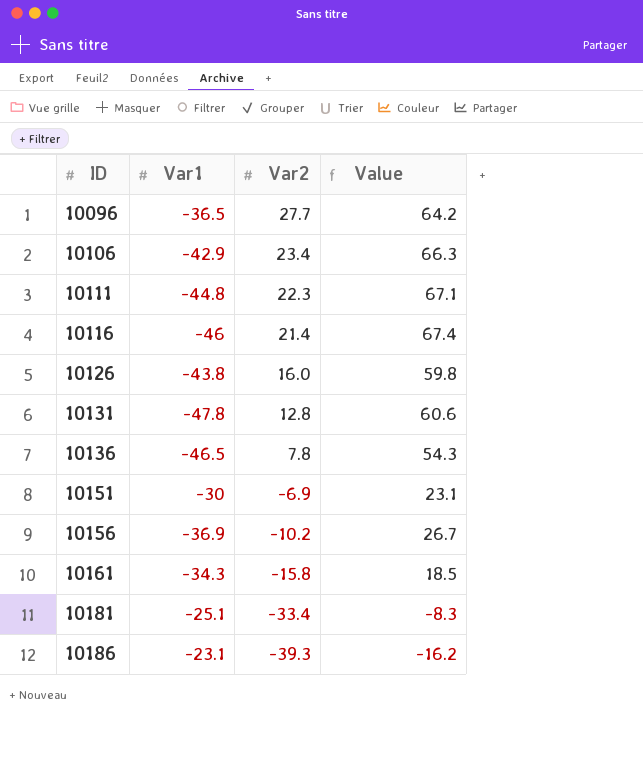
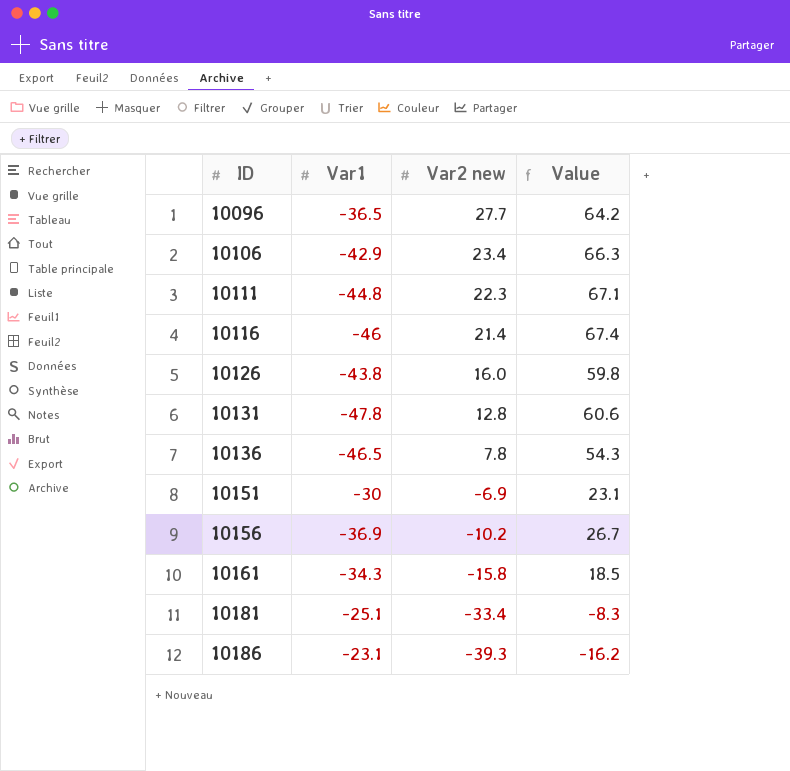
column name: Var2 -> Var2 new

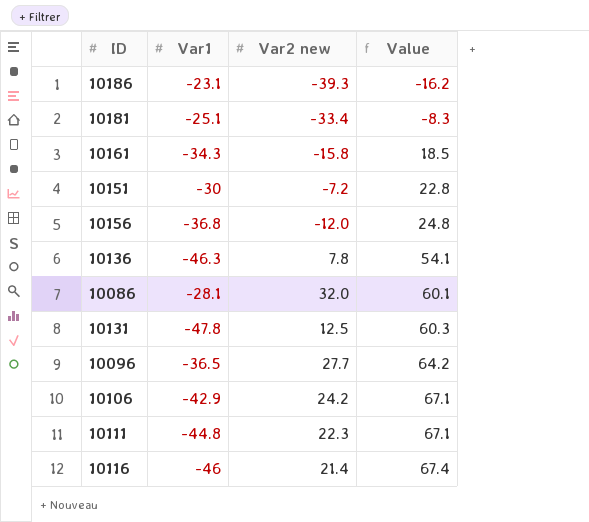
row order: ID ascending -> Value ascending
row 10126: -43.8 | 16.0 | 59.8 -> none
10151 | Var2 new: -6.9 -> -7.2
10151 | Value: 23.1 -> 22.8
10156 | Var1: -36.9 -> -36.8
10156 | Var2 new: -10.2 -> -12.0
10156 | Value: 26.7 -> 24.8
10136 | Var1: -46.5 -> -46.3
10136 | Value: 54.3 -> 54.1
row 10086: none -> -28.1 | 32.0 | 60.1
10131 | Var2 new: 12.8 -> 12.5
10131 | Value: 60.6 -> 60.3
10106 | Var2 new: 23.4 -> 24.2
10106 | Value: 66.3 -> 67.1

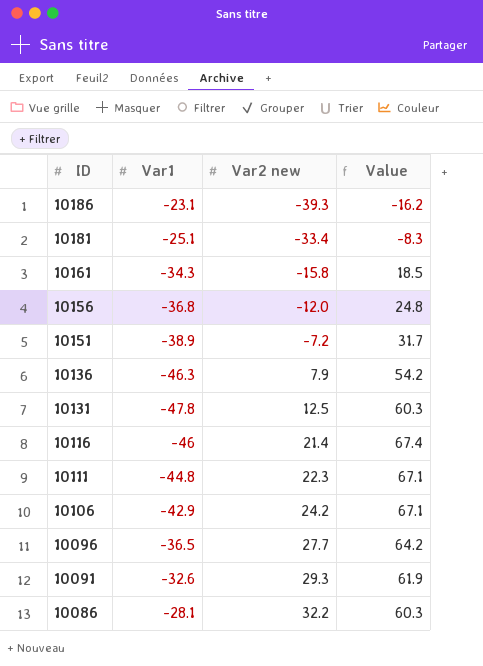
row order: Value ascending -> ID descending
10151 | Var1: -30 -> -38.9
10151 | Value: 22.8 -> 31.7
10136 | Var2 new: 7.8 -> 7.9
10136 | Value: 54.1 -> 54.2
row 10091: none -> -32.6 | 29.3 | 61.9
10086 | Var2 new: 32.0 -> 32.2
10086 | Value: 60.1 -> 60.3

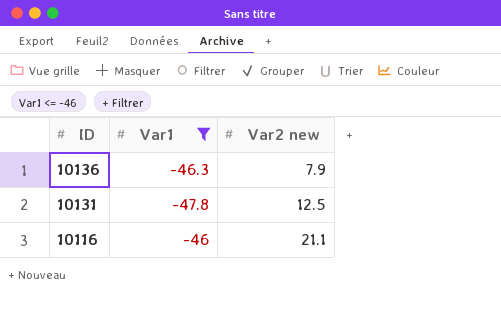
filter: none -> Var1 <= -46
column Value | formula: [Var2 new] - [Var1] -> none
10116 | Var2 new: 21.4 -> 21.1

